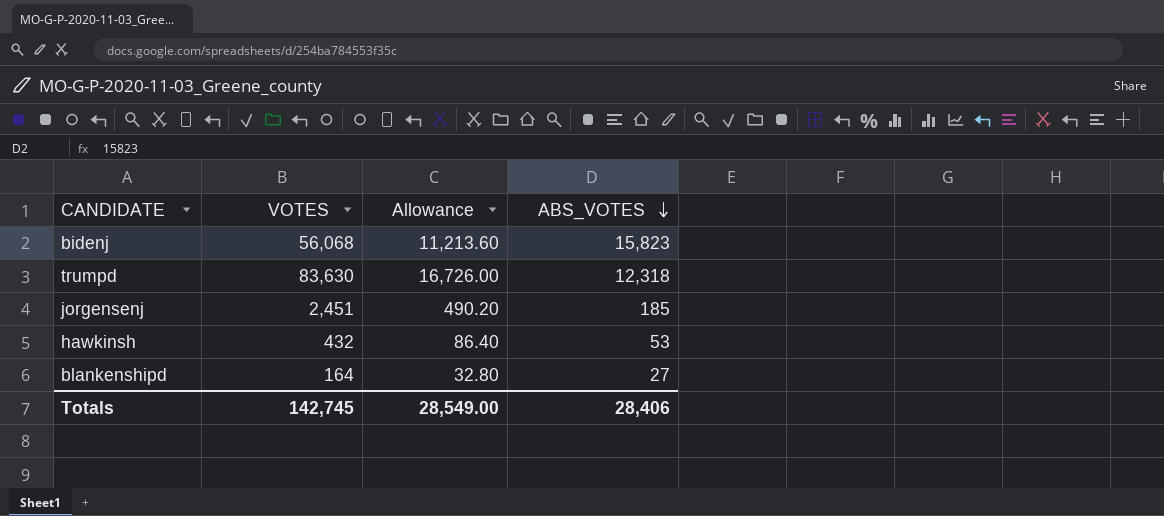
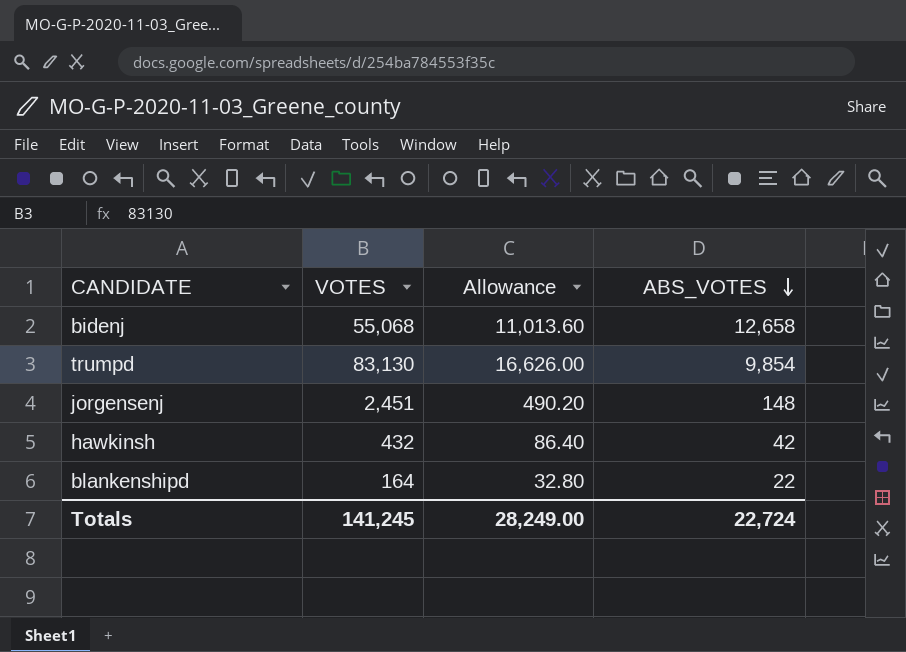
bidenj | VOTES: 56,068 -> 55,068
bidenj | Allowance: 11,213.60 -> 11,013.60
bidenj | ABS_VOTES: 15,823 -> 12,658
trumpd | VOTES: 83,630 -> 83,130
trumpd | Allowance: 16,726.00 -> 16,626.00
trumpd | ABS_VOTES: 12,318 -> 9,854
jorgensenj | ABS_VOTES: 185 -> 148
hawkinsh | ABS_VOTES: 53 -> 42
blankenshipd | ABS_VOTES: 27 -> 22
Totals | VOTES: 142,745 -> 141,245
Totals | Allowance: 28,549.00 -> 28,249.00
Totals | ABS_VOTES: 28,406 -> 22,724

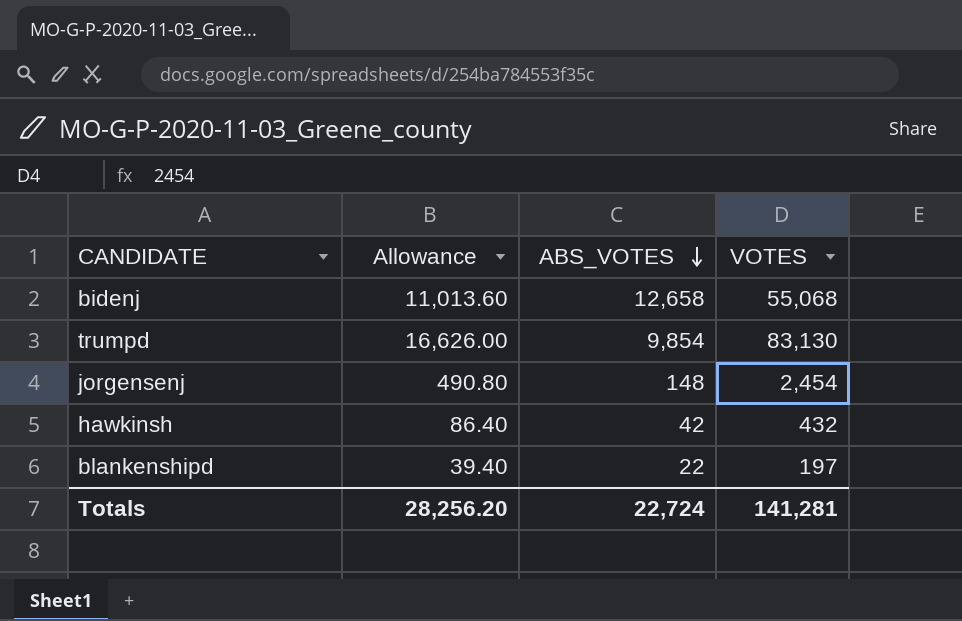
column VOTES | position: 2 -> 4
jorgensenj | Allowance: 490.20 -> 490.80
jorgensenj | VOTES: 2,451 -> 2,454
blankenshipd | Allowance: 32.80 -> 39.40
blankenshipd | VOTES: 164 -> 197
Totals | Allowance: 28,249.00 -> 28,256.20
Totals | VOTES: 141,245 -> 141,281

